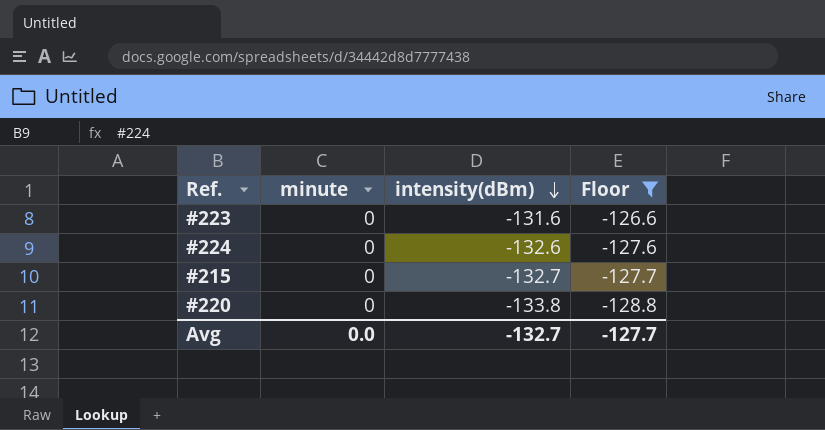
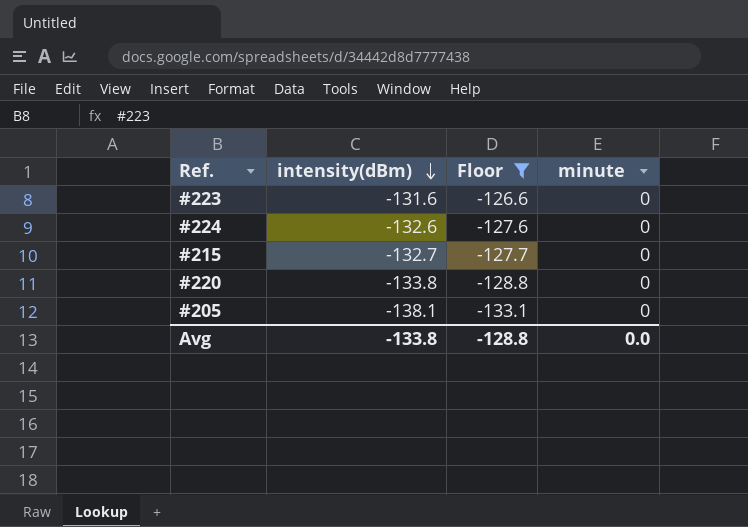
column minute | position: 2 -> 4
row #205: none -> -138.1 | -133.1 | 0
Avg | intensity(dBm): -132.7 -> -133.8
Avg | Floor: -127.7 -> -128.8

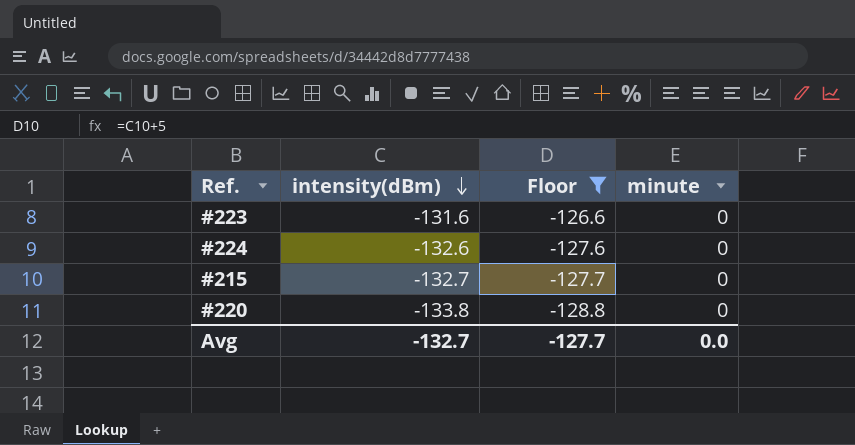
row #205: -138.1 | -133.1 | 0 -> none
Avg | intensity(dBm): -133.8 -> -132.7
Avg | Floor: -128.8 -> -127.7

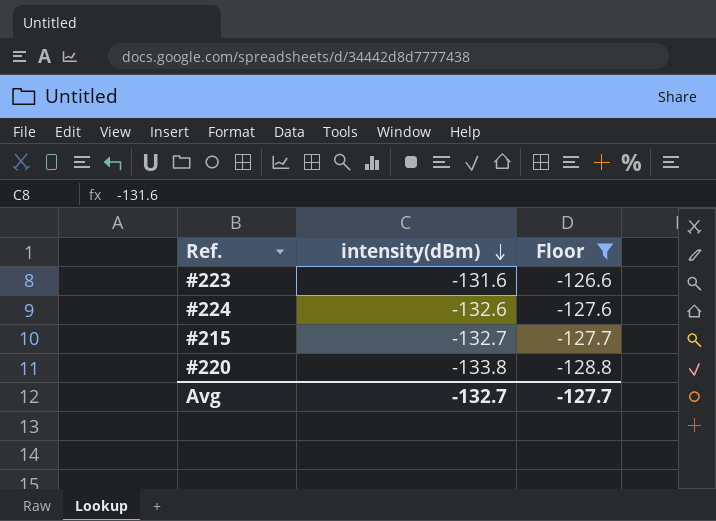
column minute | position: 4 -> none

